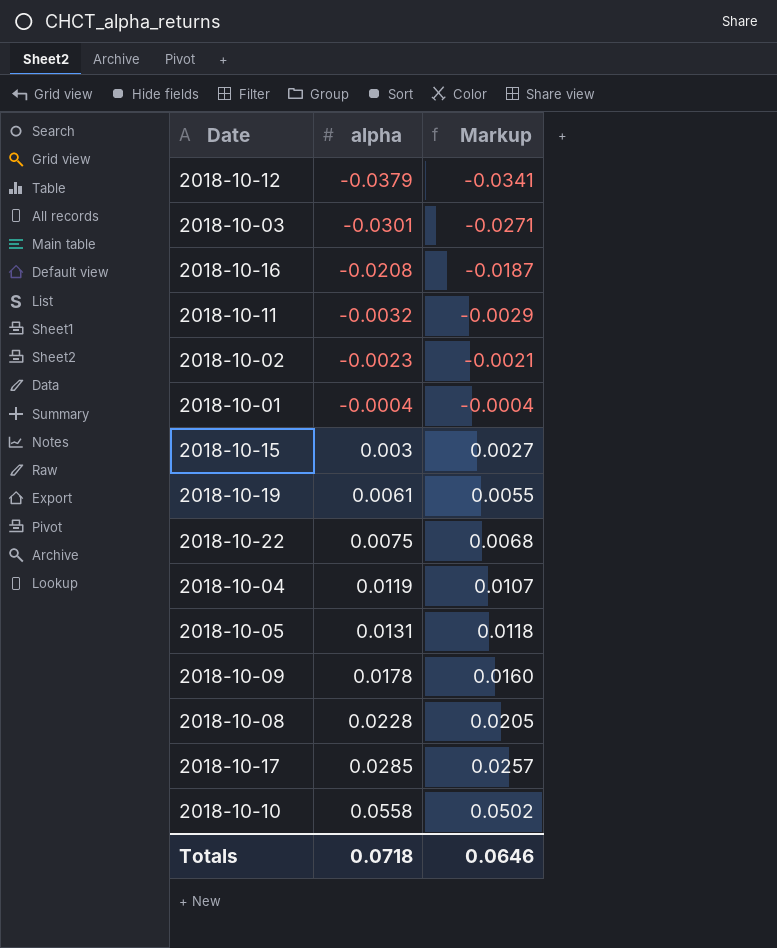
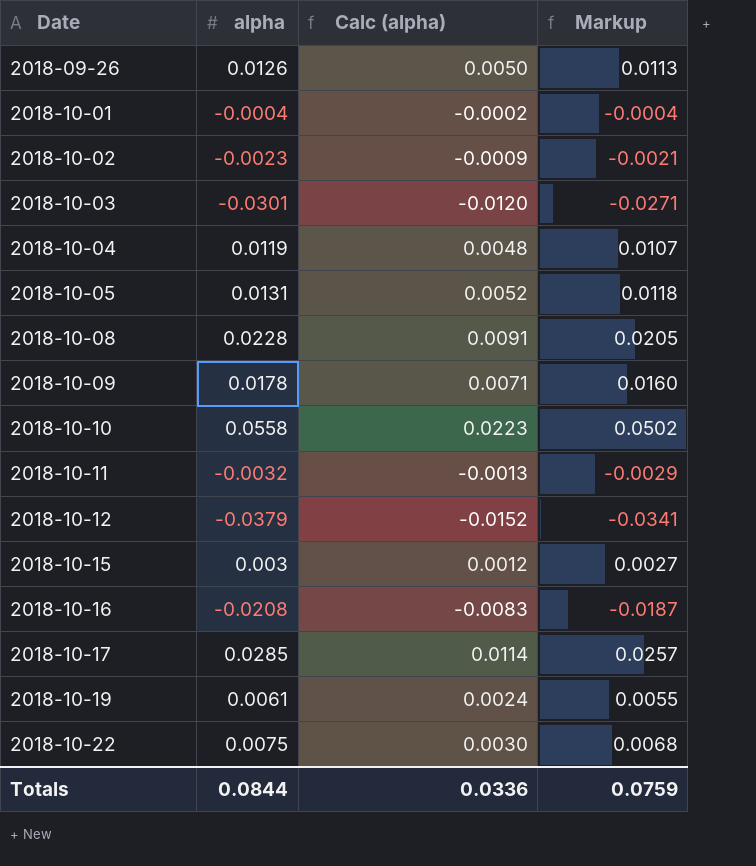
row order: alpha ascending -> Date ascending
column Calc (alpha) | formula: none -> [alpha] * 0.4
row 2018-09-26: none -> 0.0126 | 0.0050 | 0.0113
Totals | alpha: 0.0718 -> 0.0844
Totals | Markup: 0.0646 -> 0.0759

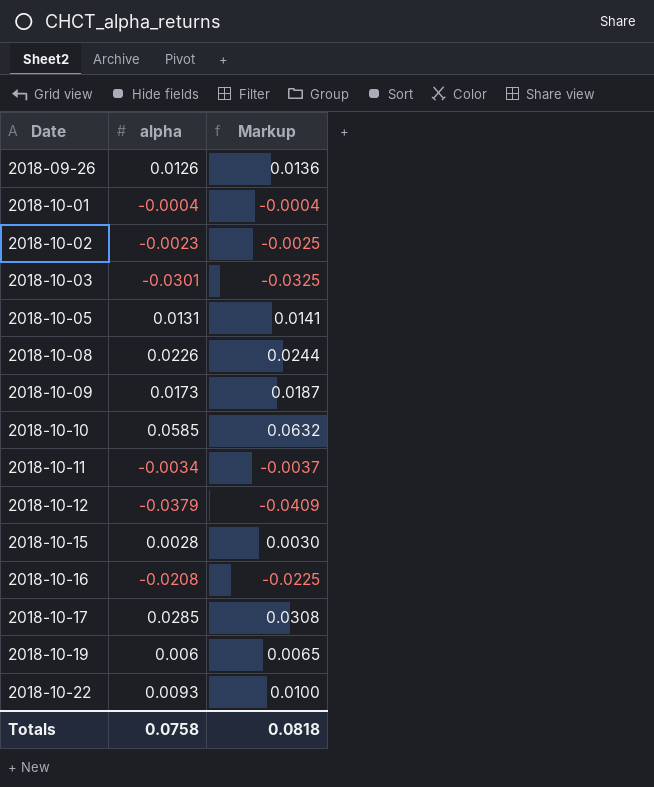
column Calc (alpha) | formula: [alpha] * 0.4 -> none
column Markup | formula: [alpha] * 0.9 -> [alpha] * 1.08
row 2018-10-04: 0.0119 | 0.0048 | 0.0107 -> none
2018-10-08 | alpha: 0.0228 -> 0.0226
2018-10-09 | alpha: 0.0178 -> 0.0173
2018-10-10 | alpha: 0.0558 -> 0.0585
2018-10-11 | alpha: -0.0032 -> -0.0034
2018-10-15 | alpha: 0.003 -> 0.0028
2018-10-19 | alpha: 0.0061 -> 0.006
2018-10-22 | alpha: 0.0075 -> 0.0093
Totals | alpha: 0.0844 -> 0.0758
Totals | Markup: 0.0759 -> 0.0818

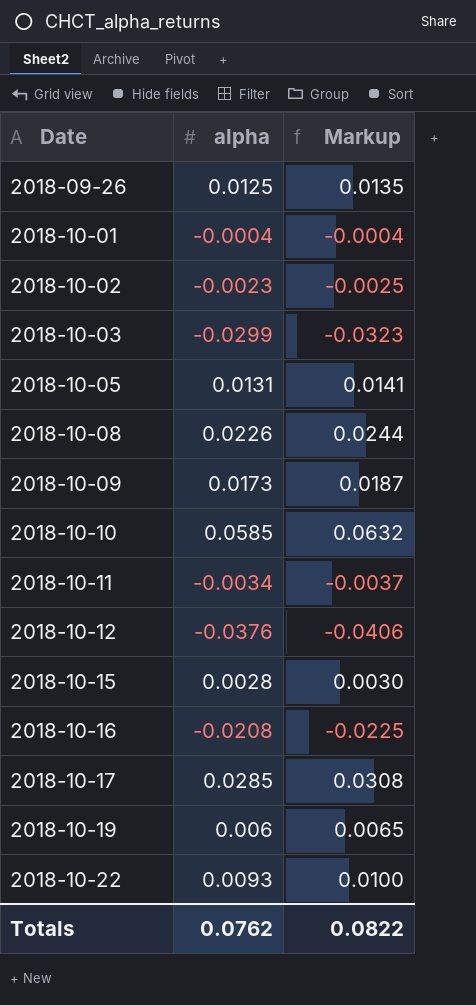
2018-09-26 | alpha: 0.0126 -> 0.0125
2018-09-26 | Markup: 0.0136 -> 0.0135
2018-10-03 | alpha: -0.0301 -> -0.0299
2018-10-03 | Markup: -0.0325 -> -0.0323
2018-10-12 | alpha: -0.0379 -> -0.0376
2018-10-12 | Markup: -0.0409 -> -0.0406
Totals | alpha: 0.0758 -> 0.0762
Totals | Markup: 0.0818 -> 0.0822

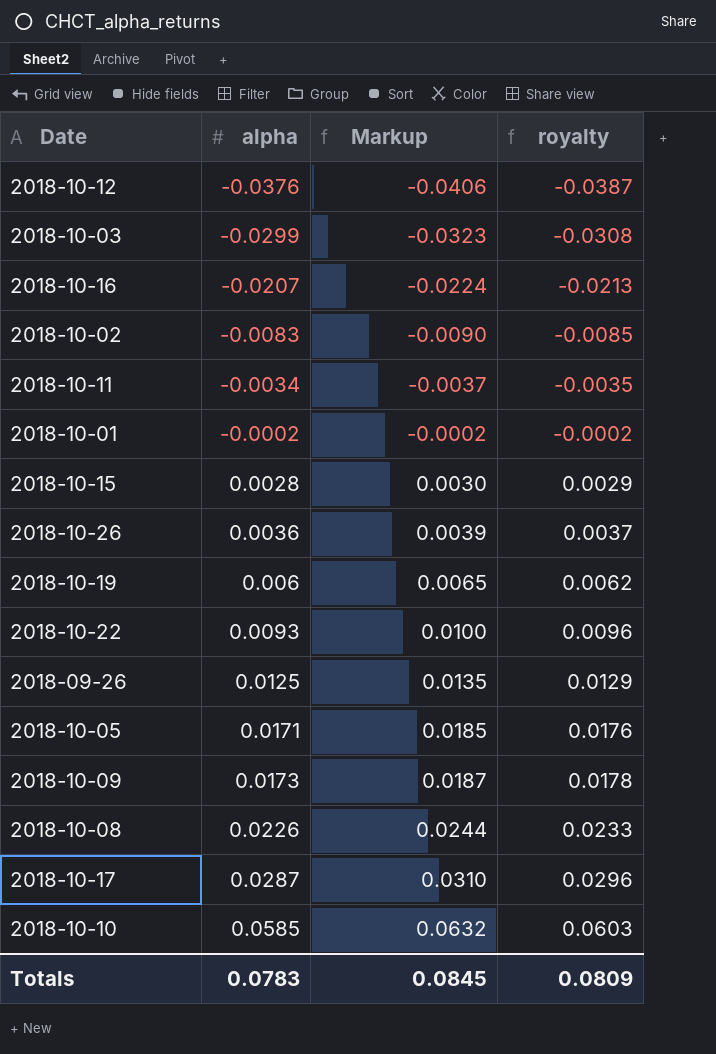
row order: Date ascending -> alpha ascending
column royalty | formula: none -> [alpha] * 1.03
2018-10-16 | alpha: -0.0208 -> -0.0207
2018-10-16 | Markup: -0.0225 -> -0.0224
2018-10-02 | alpha: -0.0023 -> -0.0083
2018-10-02 | Markup: -0.0025 -> -0.0090
2018-10-01 | alpha: -0.0004 -> -0.0002
2018-10-01 | Markup: -0.0004 -> -0.0002
row 2018-10-26: none -> 0.0036 | 0.0039 | 0.0037
2018-10-05 | alpha: 0.0131 -> 0.0171
2018-10-05 | Markup: 0.0141 -> 0.0185
2018-10-17 | alpha: 0.0285 -> 0.0287
2018-10-17 | Markup: 0.0308 -> 0.0310
Totals | alpha: 0.0762 -> 0.0783
Totals | Markup: 0.0822 -> 0.0845

